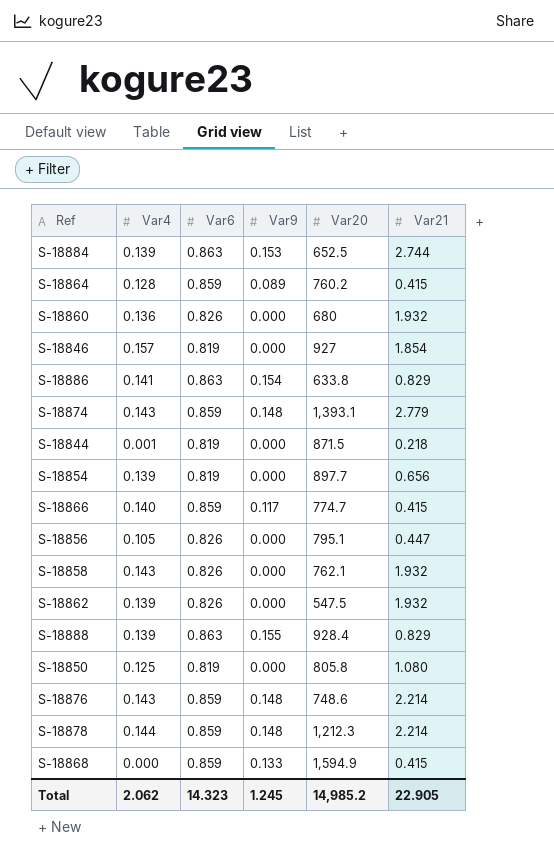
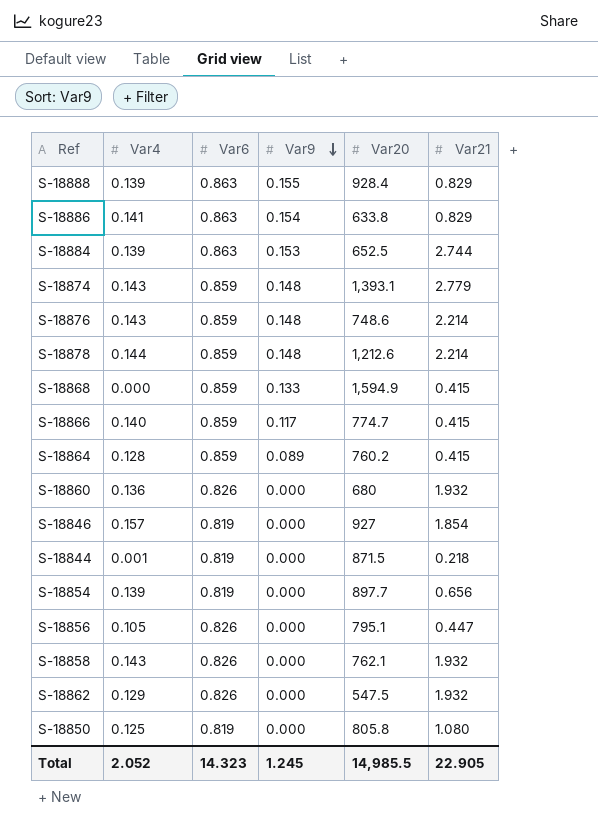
row order: none -> Var9 descending
S-18878 | Var20: 1,212.3 -> 1,212.6
S-18862 | Var4: 0.139 -> 0.129
Total | Var4: 2.062 -> 2.052
Total | Var20: 14,985.2 -> 14,985.5

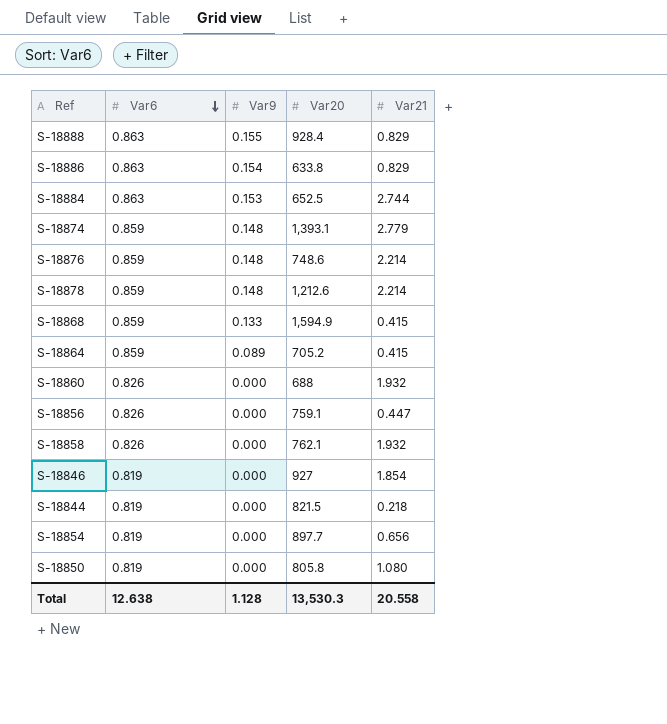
row order: Var9 descending -> Var6 descending
column Var4 | position: 2 -> none
row S-18866: 0.140 | 0.859 | 0.117 | 774.7 | 0.415 -> none
row S-18862: 0.129 | 0.826 | 0.000 | 547.5 | 1.932 -> none
S-18864 | Var20: 760.2 -> 705.2
S-18860 | Var20: 680 -> 688
S-18856 | Var20: 795.1 -> 759.1
S-18844 | Var20: 871.5 -> 821.5
Total | Var6: 14.323 -> 12.638
Total | Var9: 1.245 -> 1.128
Total | Var20: 14,985.5 -> 13,530.3
Total | Var21: 22.905 -> 20.558

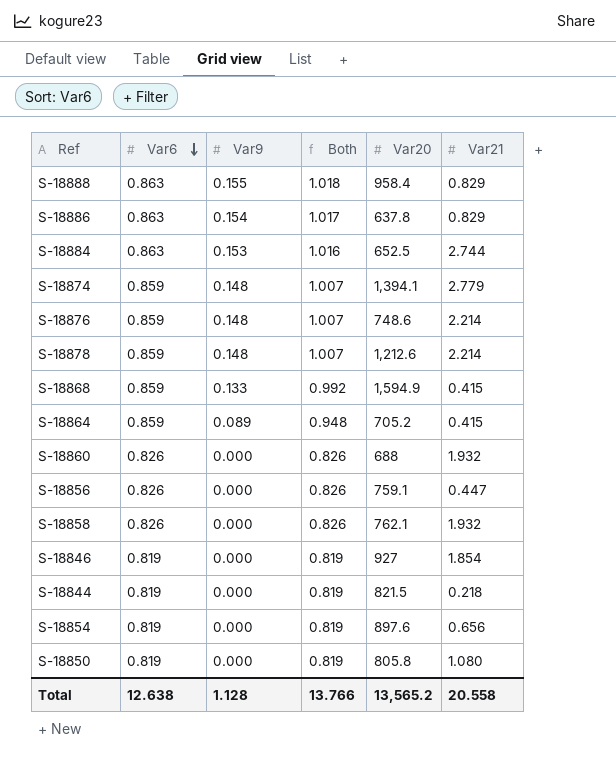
column Both | formula: none -> [Var6] + [Var9]
S-18888 | Var20: 928.4 -> 958.4
S-18886 | Var20: 633.8 -> 637.8
S-18874 | Var20: 1,393.1 -> 1,394.1
S-18854 | Var20: 897.7 -> 897.6
Total | Var20: 13,530.3 -> 13,565.2

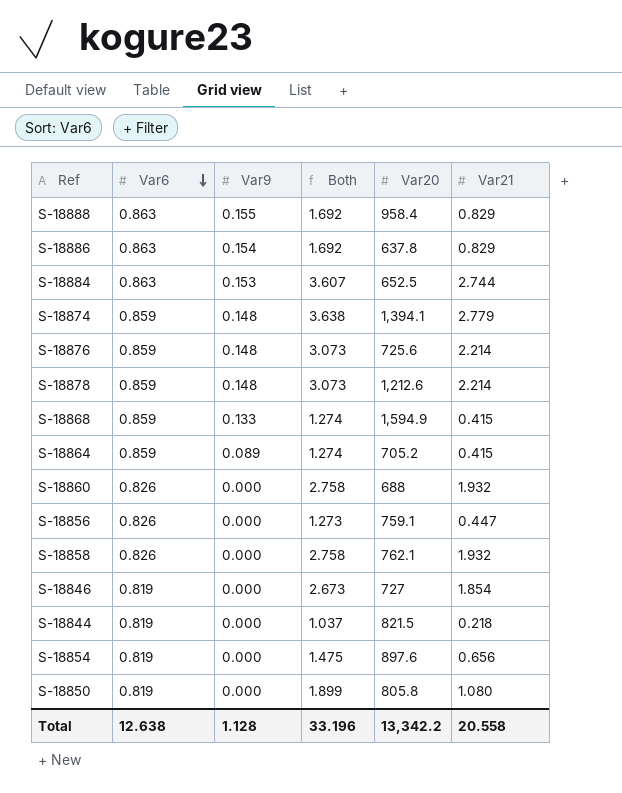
column Both | formula: [Var6] + [Var9] -> [Var6] + [Var21]
S-18876 | Var20: 748.6 -> 725.6
S-18846 | Var20: 927 -> 727
Total | Both: 13.766 -> 33.196
Total | Var20: 13,565.2 -> 13,342.2

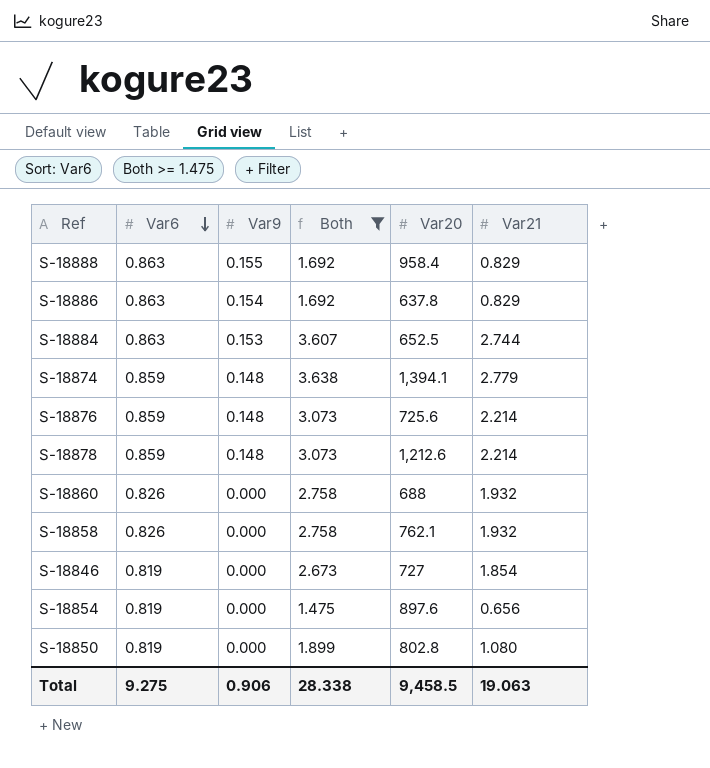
filter: none -> Both >= 1.475
S-18850 | Var20: 805.8 -> 802.8
Total | Var6: 12.638 -> 9.275
Total | Var9: 1.128 -> 0.906
Total | Both: 33.196 -> 28.338
Total | Var20: 13,342.2 -> 9,458.5
Total | Var21: 20.558 -> 19.063

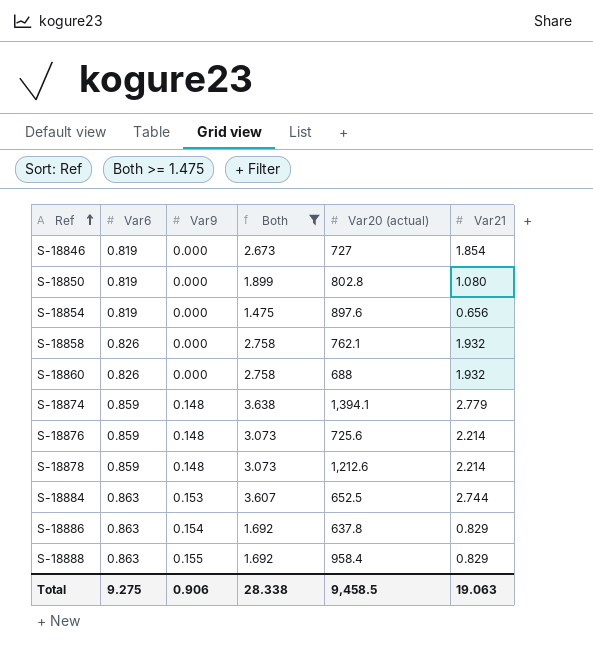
row order: Var6 descending -> Ref ascending
column name: Var20 -> Var20 (actual)

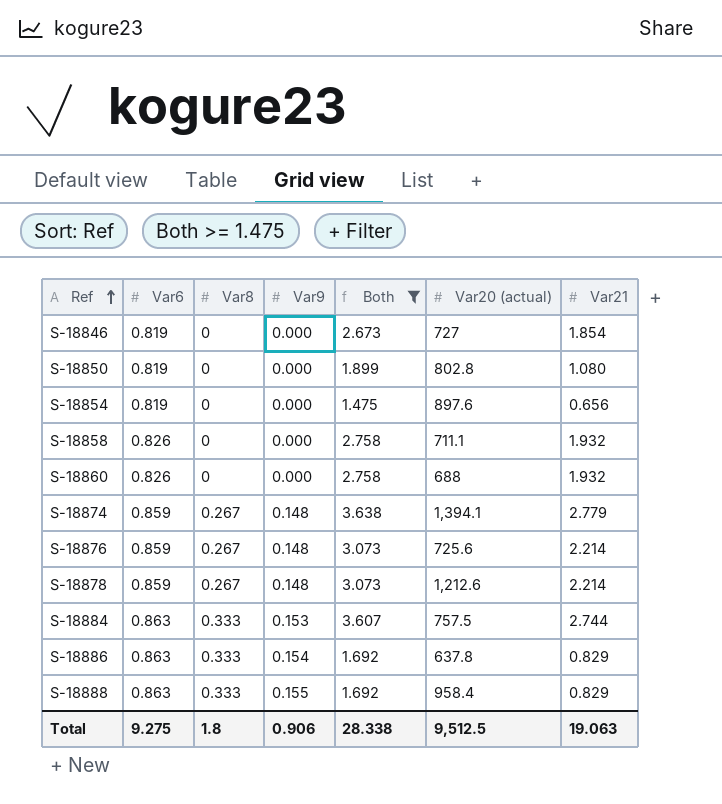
column Var8 | position: none -> 3
S-18858 | Var20 (actual): 762.1 -> 711.1
S-18884 | Var20 (actual): 652.5 -> 757.5
Total | Var20 (actual): 9,458.5 -> 9,512.5

